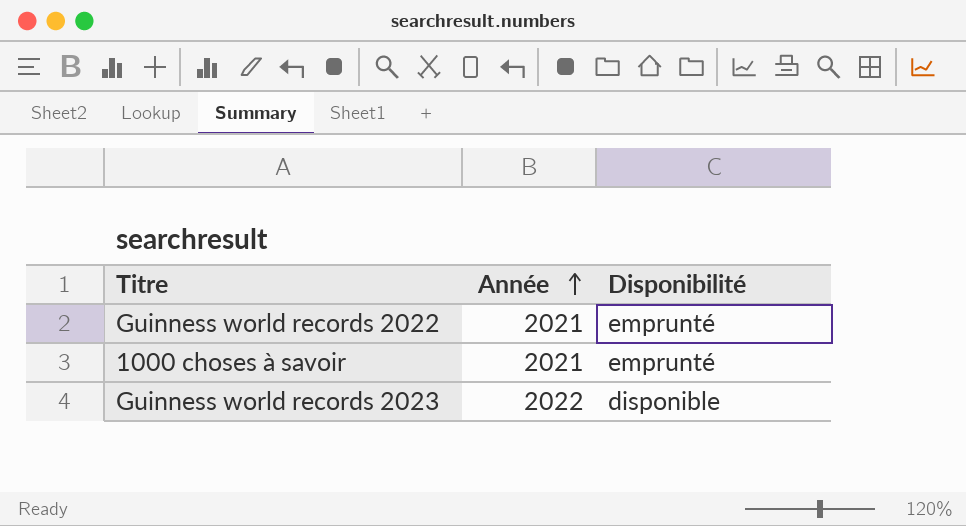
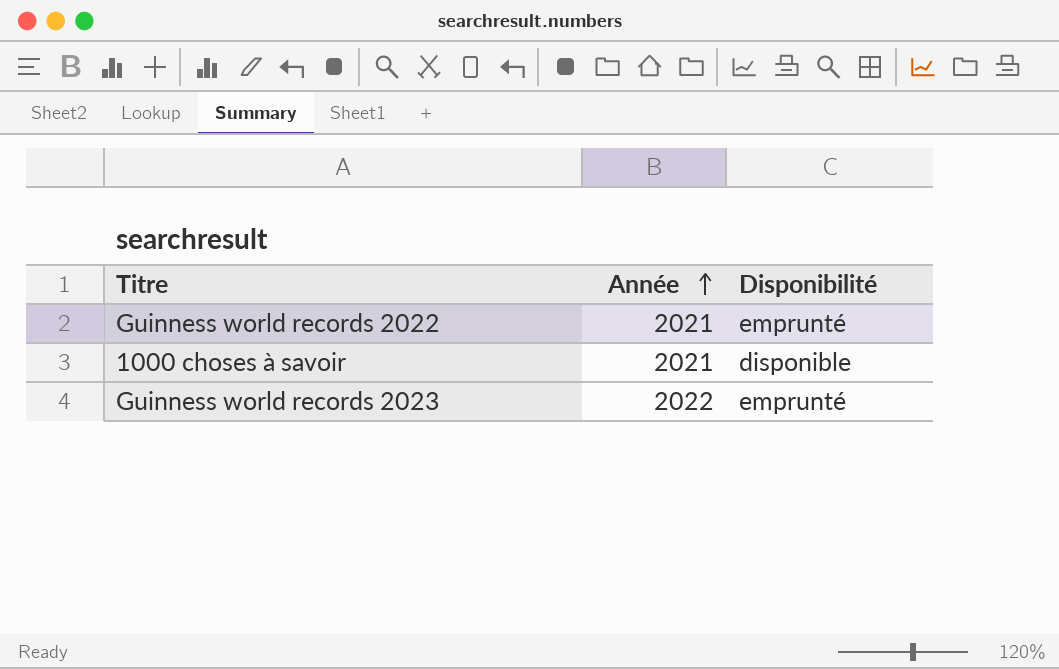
1000 choses à savoir | Disponibilité: emprunté -> disponible
Guinness world records 2023 | Disponibilité: disponible -> emprunté

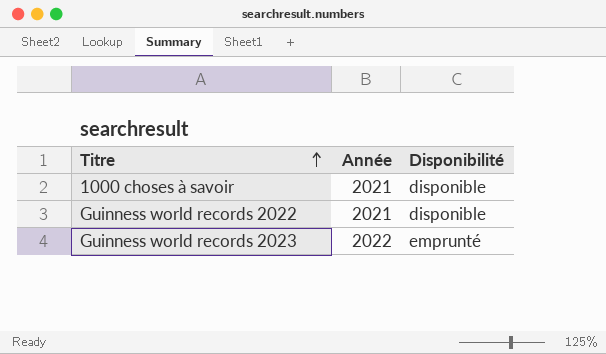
row order: Année ascending -> Titre ascending
Guinness world records 2022 | Disponibilité: emprunté -> disponible

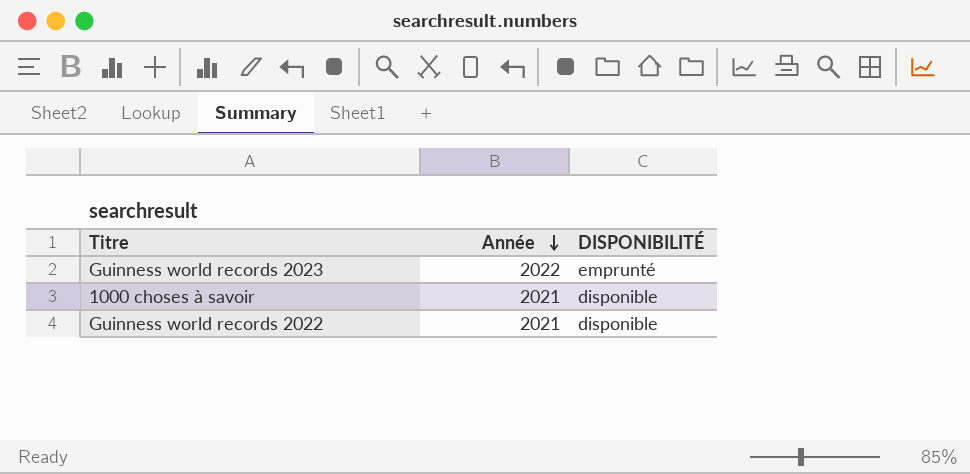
row order: Titre ascending -> Année descending
column name: Disponibilité -> DISPONIBILITÉ

